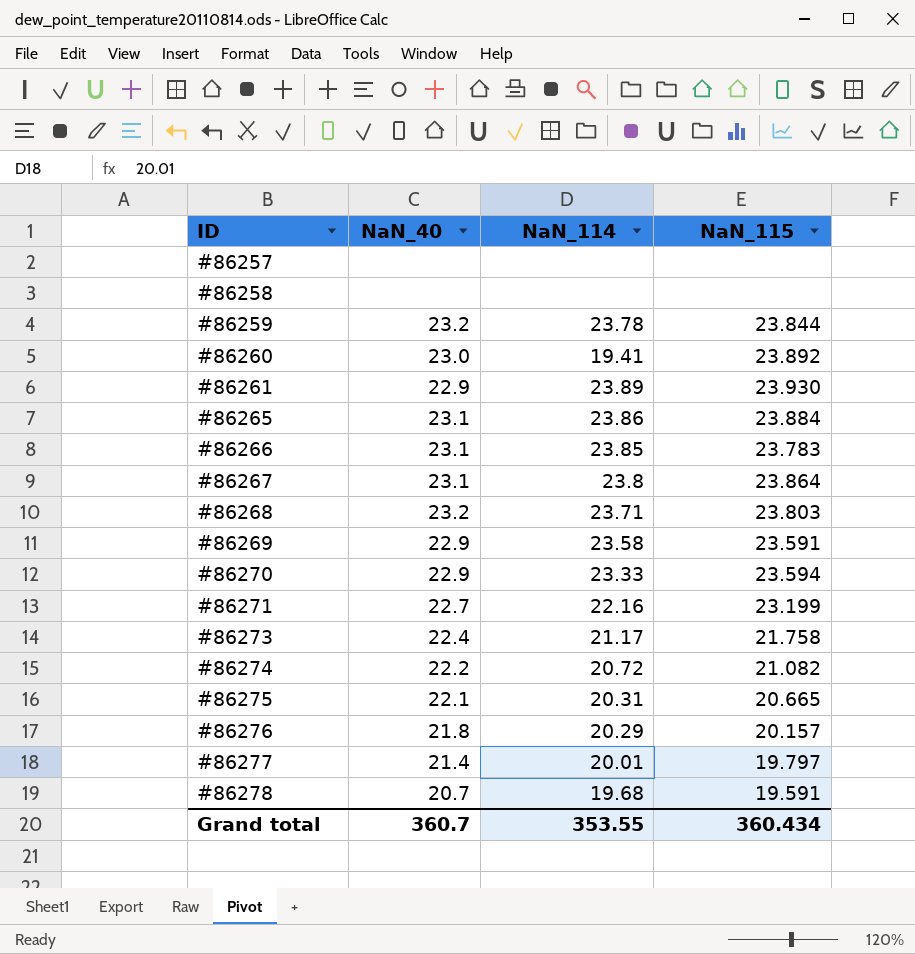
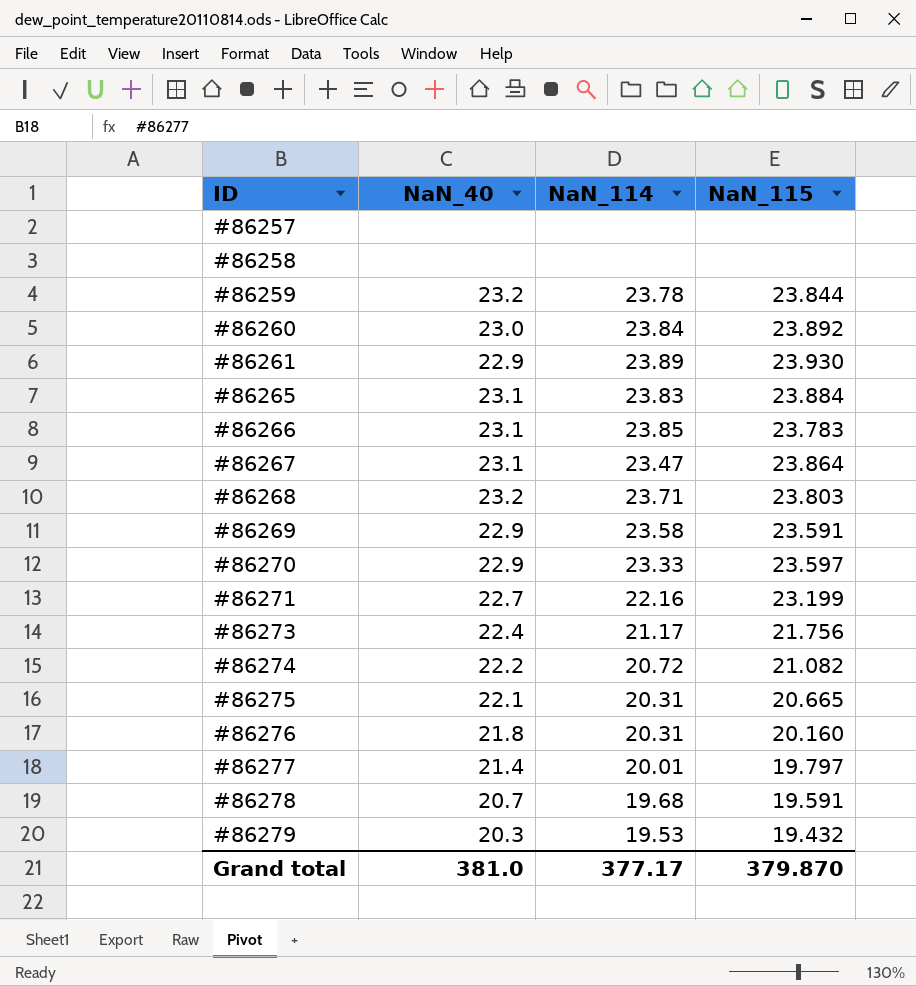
#86260 | NaN_114: 19.41 -> 23.84
#86265 | NaN_114: 23.86 -> 23.83
#86267 | NaN_114: 23.8 -> 23.47
#86270 | NaN_115: 23.594 -> 23.597
#86273 | NaN_115: 21.758 -> 21.756
#86276 | NaN_114: 20.29 -> 20.31
#86276 | NaN_115: 20.157 -> 20.160
row #86279: none -> 20.3 | 19.53 | 19.432
Grand total | NaN_40: 360.7 -> 381.0
Grand total | NaN_114: 353.55 -> 377.17
Grand total | NaN_115: 360.434 -> 379.870

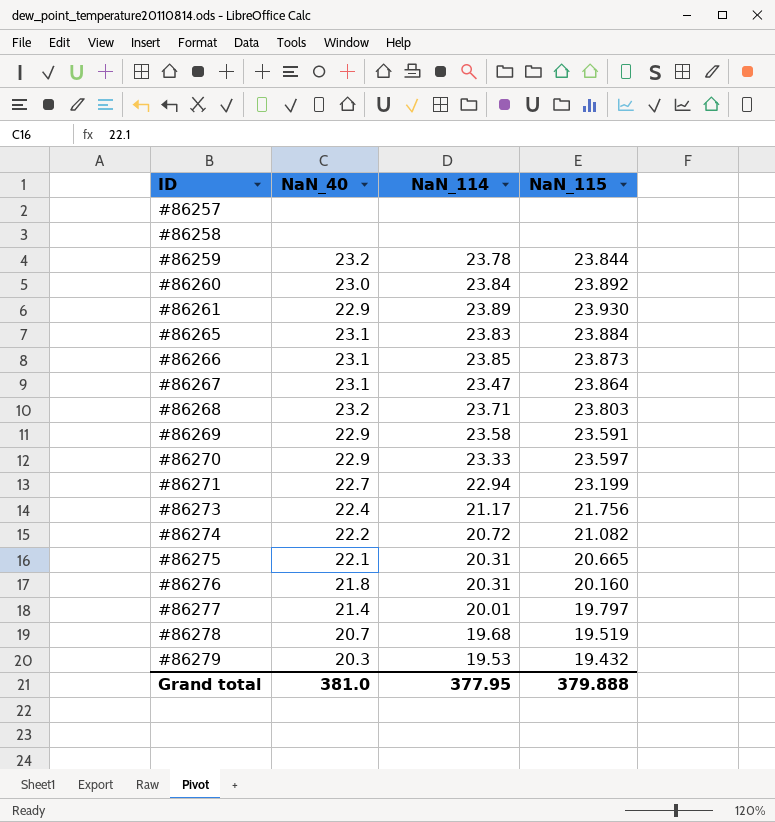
#86266 | NaN_115: 23.783 -> 23.873
#86271 | NaN_114: 22.16 -> 22.94
#86278 | NaN_115: 19.591 -> 19.519
Grand total | NaN_114: 377.17 -> 377.95
Grand total | NaN_115: 379.870 -> 379.888

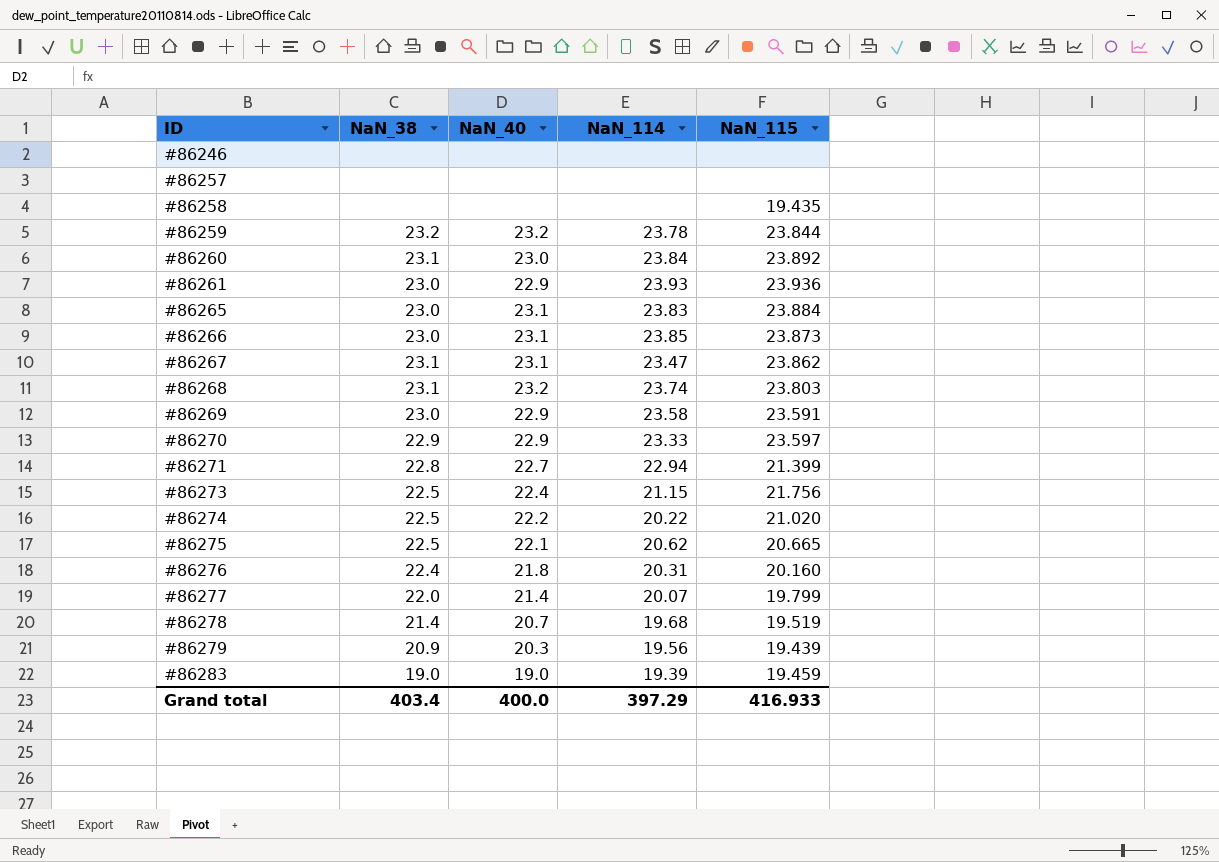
column NaN_38 | position: none -> 2
row #86246: none -> none | none | none | none
#86258 | NaN_115: none -> 19.435
#86261 | NaN_114: 23.89 -> 23.93
#86261 | NaN_115: 23.930 -> 23.936
#86267 | NaN_115: 23.864 -> 23.862
#86268 | NaN_114: 23.71 -> 23.74
#86271 | NaN_115: 23.199 -> 21.399
#86273 | NaN_114: 21.17 -> 21.15
#86274 | NaN_114: 20.72 -> 20.22
#86274 | NaN_115: 21.082 -> 21.020
#86275 | NaN_114: 20.31 -> 20.62
#86277 | NaN_114: 20.01 -> 20.07
#86277 | NaN_115: 19.797 -> 19.799
#86279 | NaN_114: 19.53 -> 19.56
#86279 | NaN_115: 19.432 -> 19.439
row #86283: none -> 19.0 | 19.0 | 19.39 | 19.459
Grand total | NaN_40: 381.0 -> 400.0
Grand total | NaN_114: 377.95 -> 397.29
Grand total | NaN_115: 379.888 -> 416.933

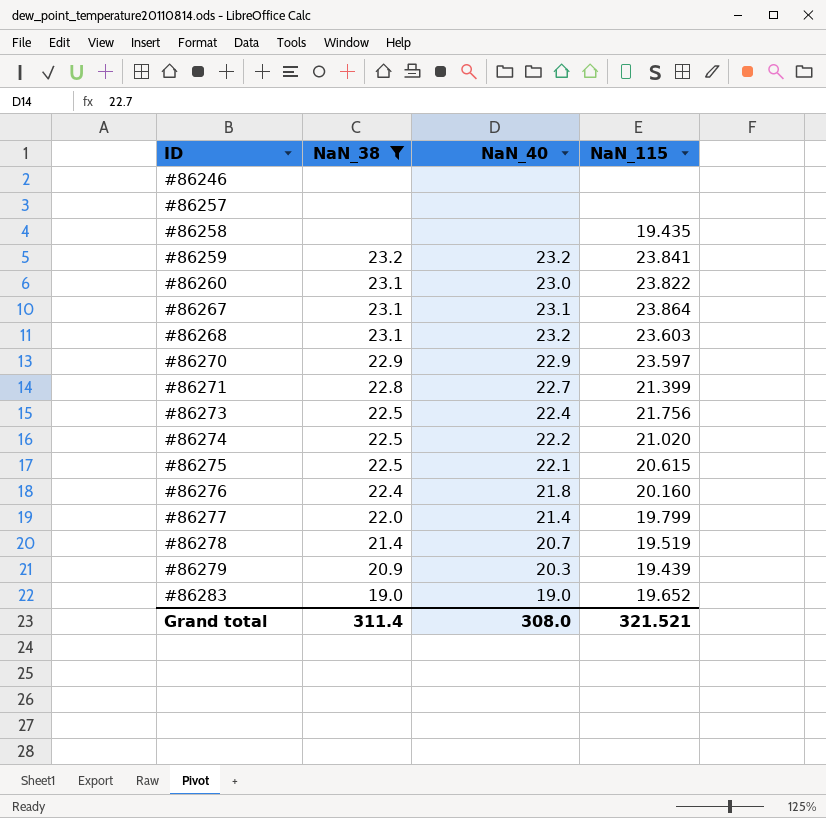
filter: none -> NaN_38 != 23.0
column NaN_114 | position: 4 -> none
#86259 | NaN_115: 23.844 -> 23.841
#86260 | NaN_115: 23.892 -> 23.822
#86267 | NaN_115: 23.862 -> 23.864
#86268 | NaN_115: 23.803 -> 23.603
#86275 | NaN_115: 20.665 -> 20.615
#86283 | NaN_115: 19.459 -> 19.652
Grand total | NaN_38: 403.4 -> 311.4
Grand total | NaN_40: 400.0 -> 308.0
Grand total | NaN_115: 416.933 -> 321.521

